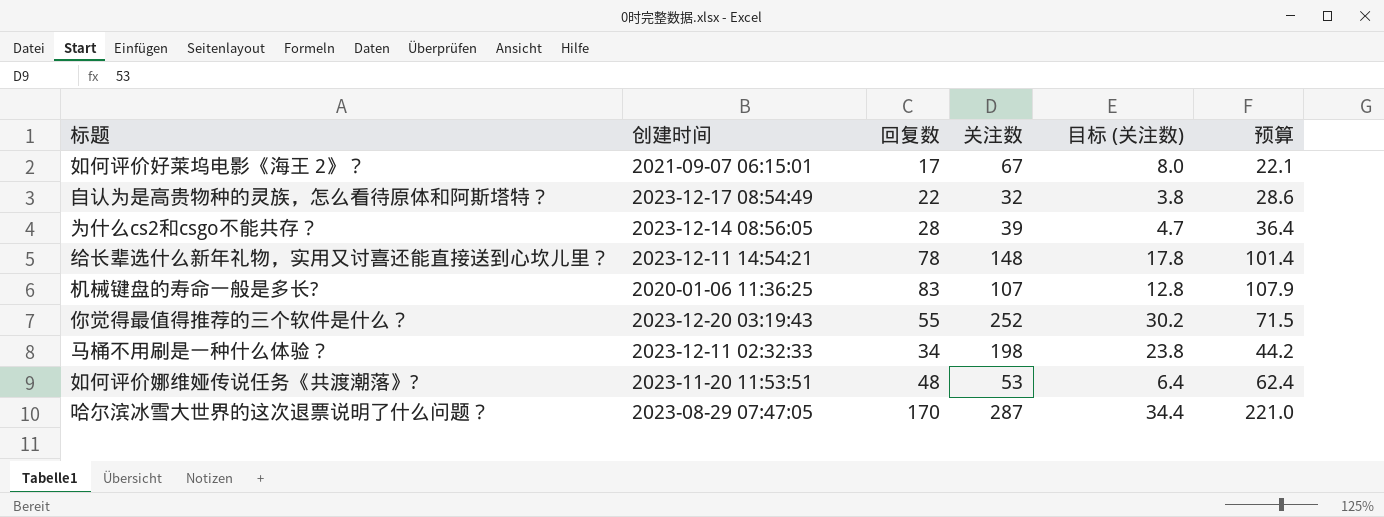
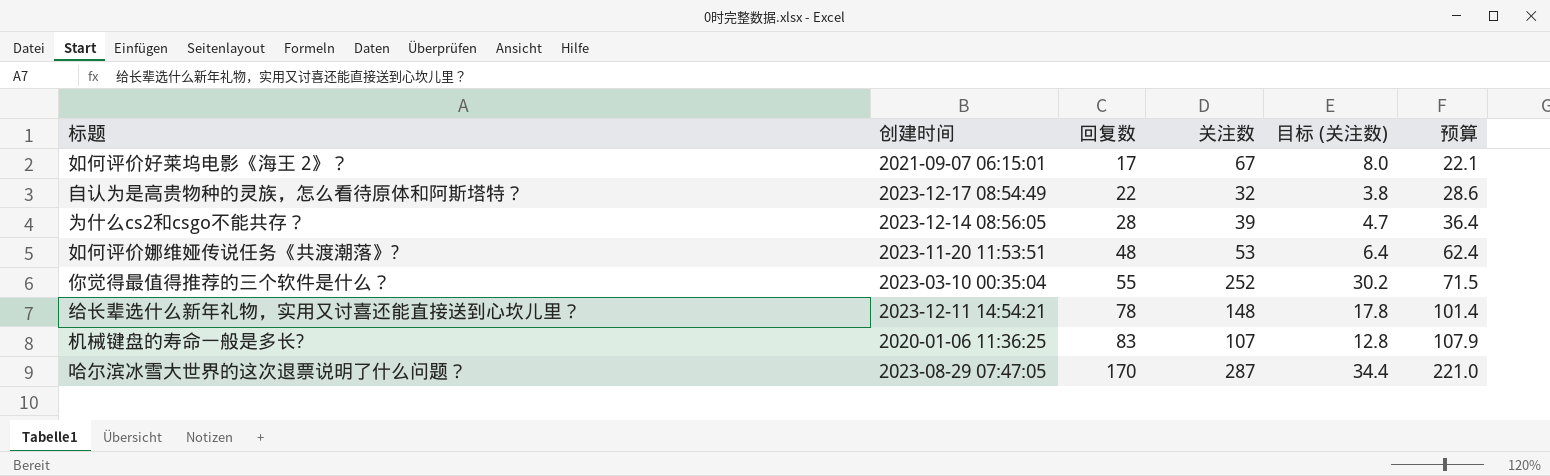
row order: none -> 回复数 ascending
row 马桶不用刷是一种什么体验？: 2023-12-11 02:32:33 | 34 | 198 | 23.8 | 44.2 -> none
你觉得最值得推荐的三个软件是什么？ | 创建时间: 2023-12-20 03:19:43 -> 2023-03-10 00:35:04

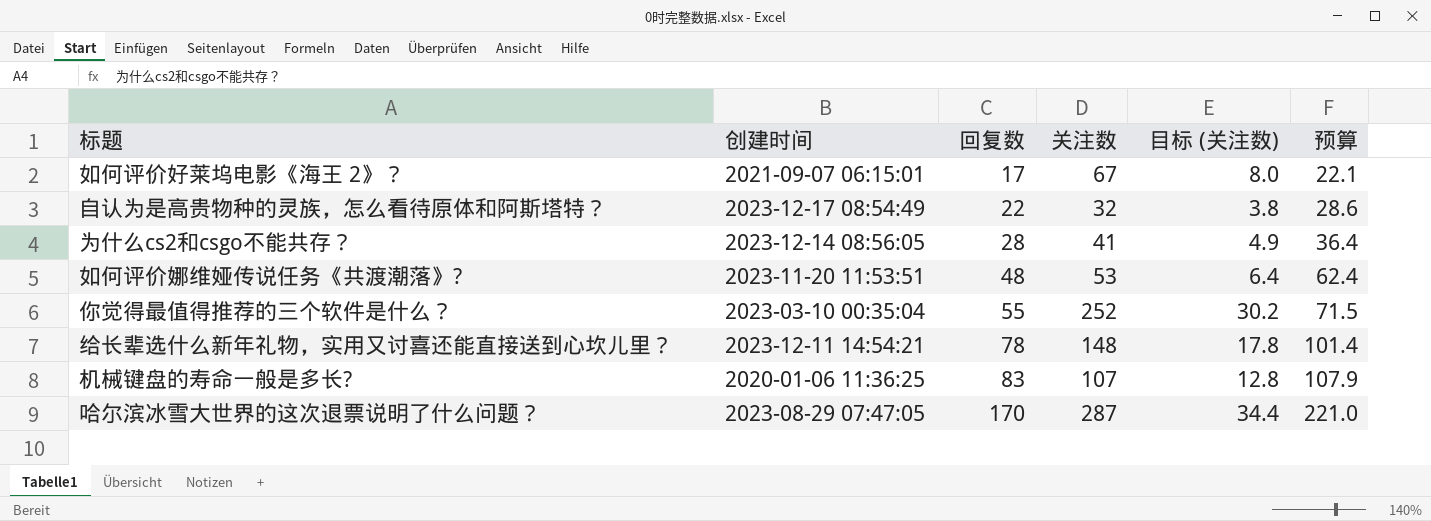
为什么cs2和csgo不能共存？ | 关注数: 39 -> 41
为什么cs2和csgo不能共存？ | 目标 (关注数): 4.7 -> 4.9

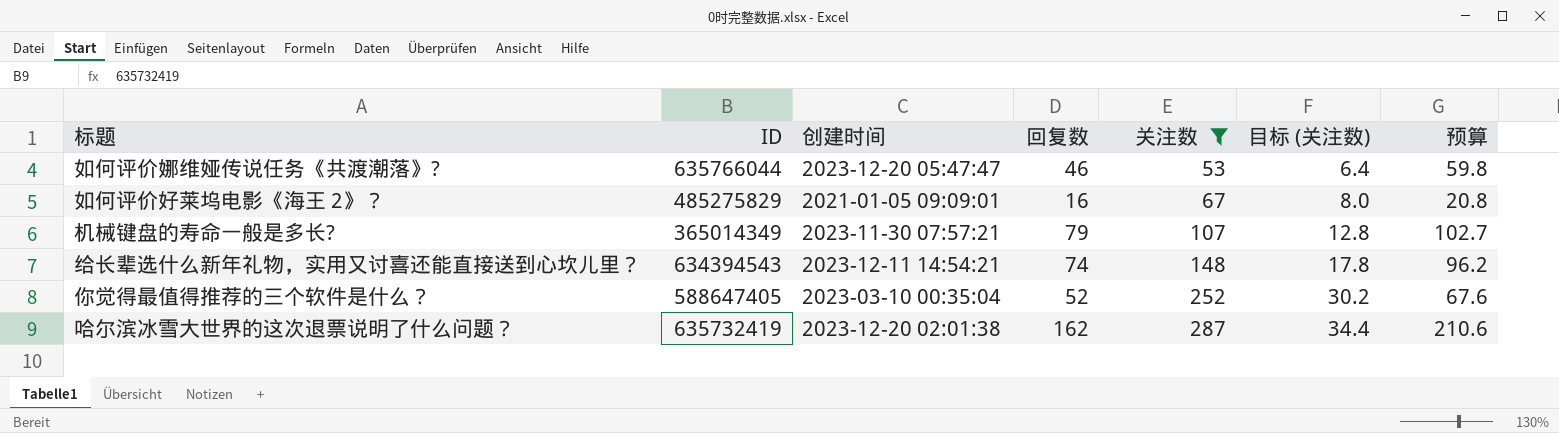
filter: none -> 关注数 >= 53
row order: 回复数 ascending -> 关注数 ascending
column ID | position: none -> 2
如何评价娜维娅传说任务《共渡潮落》? | 创建时间: 2023-11-20 11:53:51 -> 2023-12-20 05:47:47
如何评价娜维娅传说任务《共渡潮落》? | 回复数: 48 -> 46
如何评价娜维娅传说任务《共渡潮落》? | 预算: 62.4 -> 59.8
如何评价好莱坞电影《海王 2》？ | 创建时间: 2021-09-07 06:15:01 -> 2021-01-05 09:09:01
如何评价好莱坞电影《海王 2》？ | 回复数: 17 -> 16
如何评价好莱坞电影《海王 2》？ | 预算: 22.1 -> 20.8
机械键盘的寿命一般是多长? | 创建时间: 2020-01-06 11:36:25 -> 2023-11-30 07:57:21
机械键盘的寿命一般是多长? | 回复数: 83 -> 79
机械键盘的寿命一般是多长? | 预算: 107.9 -> 102.7
给长辈选什么新年礼物，实用又讨喜还能直接送到心坎儿里？ | 回复数: 78 -> 74
给长辈选什么新年礼物，实用又讨喜还能直接送到心坎儿里？ | 预算: 101.4 -> 96.2
你觉得最值得推荐的三个软件是什么？ | 回复数: 55 -> 52
你觉得最值得推荐的三个软件是什么？ | 预算: 71.5 -> 67.6
哈尔滨冰雪大世界的这次退票说明了什么问题？ | 创建时间: 2023-08-29 07:47:05 -> 2023-12-20 02:01:38
哈尔滨冰雪大世界的这次退票说明了什么问题？ | 回复数: 170 -> 162
哈尔滨冰雪大世界的这次退票说明了什么问题？ | 预算: 221.0 -> 210.6

